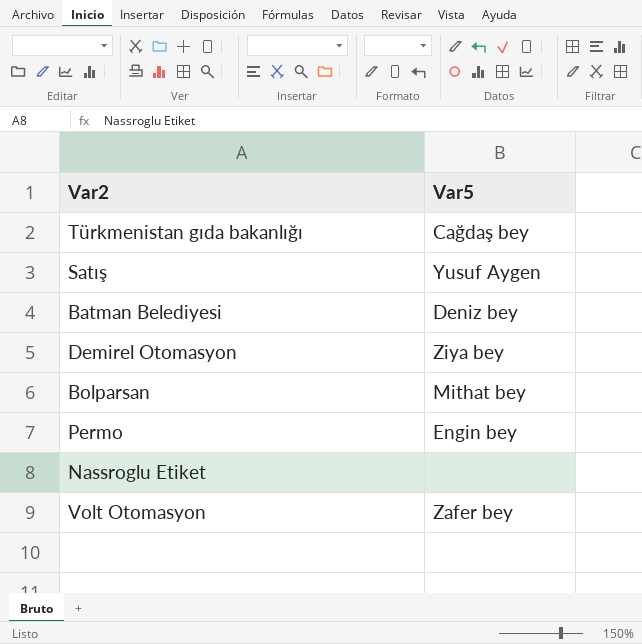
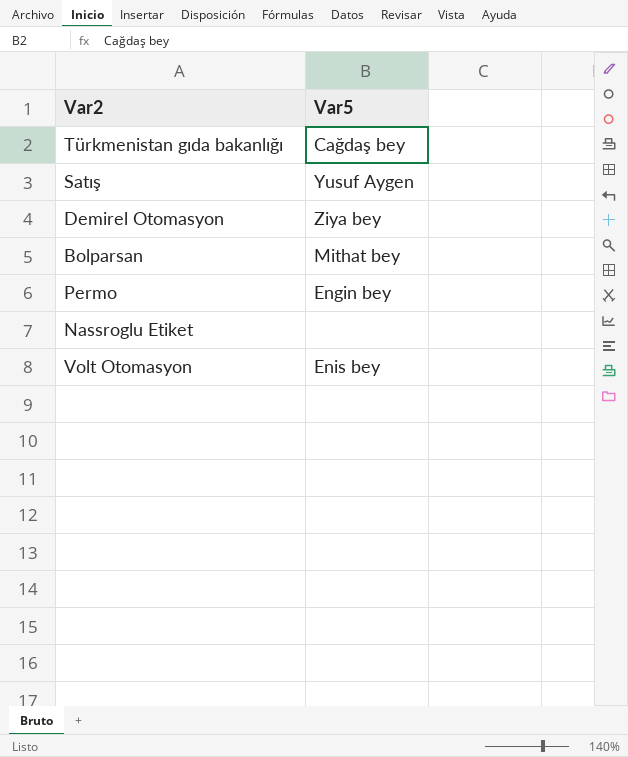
row Batman Belediyesi: Deniz bey -> none
Volt Otomasyon | Var5: Zafer bey -> Enis bey

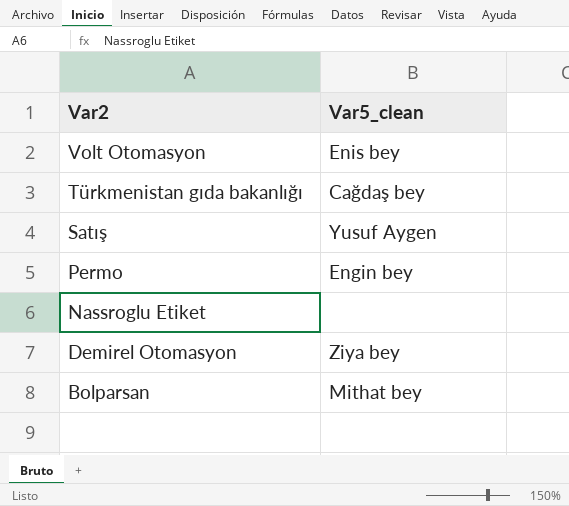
row order: none -> Var2 descending
column name: Var5 -> Var5_clean

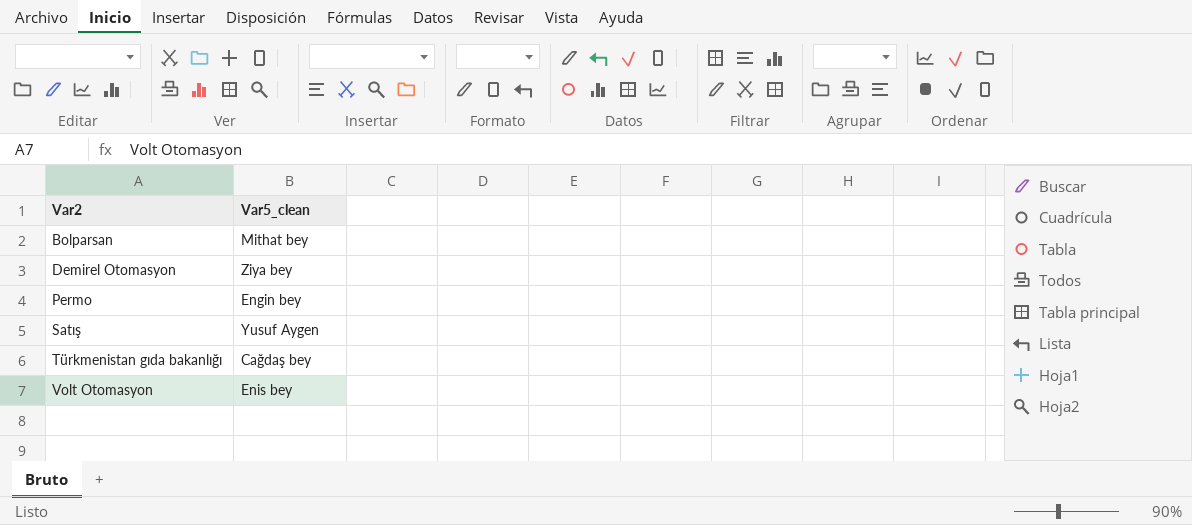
row order: Var2 descending -> Var2 ascending
row Nassroglu Etiket: none -> none

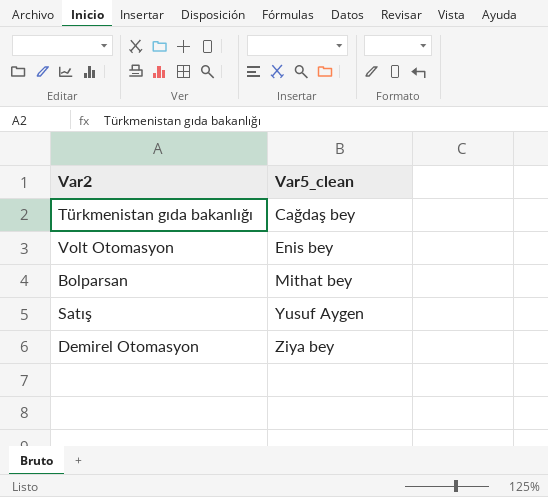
row order: Var2 ascending -> Var5_clean ascending
row Permo: Engin bey -> none

